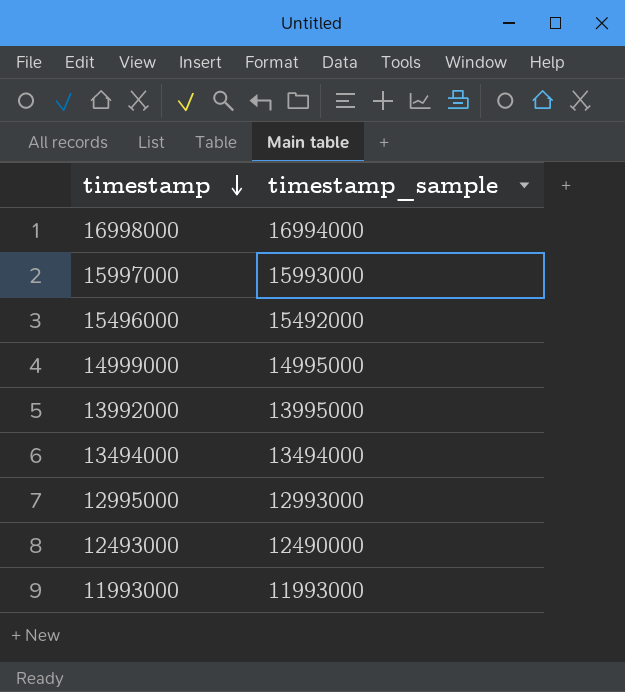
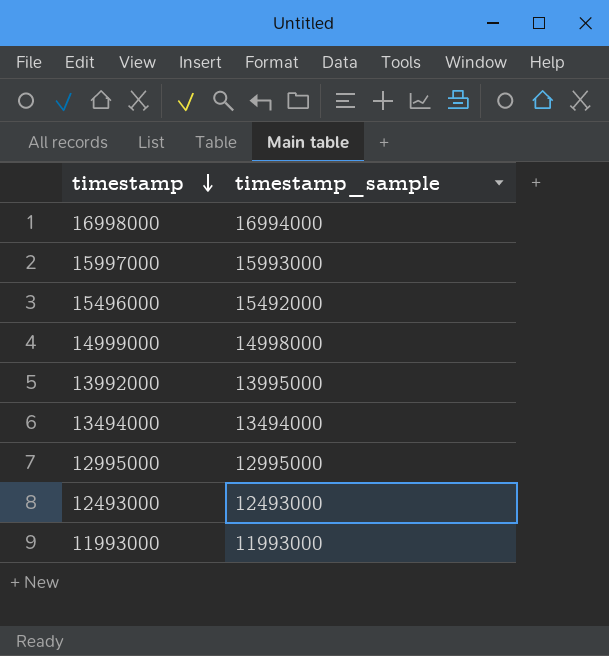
14999000 | timestamp_sample: 14995000 -> 14998000
12995000 | timestamp_sample: 12993000 -> 12995000
12493000 | timestamp_sample: 12490000 -> 12493000

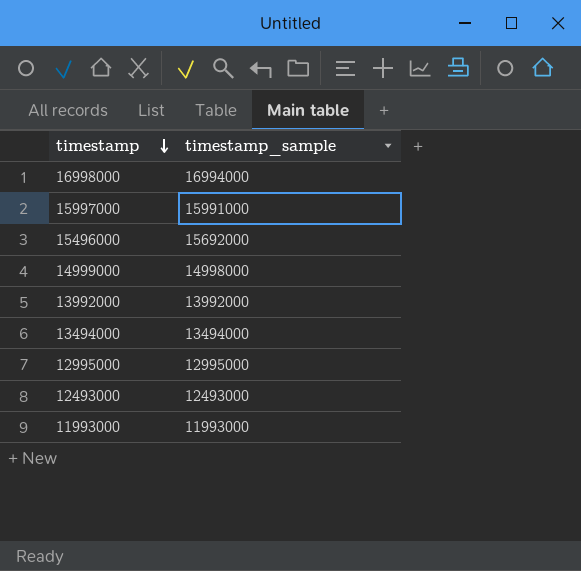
15997000 | timestamp_sample: 15993000 -> 15991000
15496000 | timestamp_sample: 15492000 -> 15692000
13992000 | timestamp_sample: 13995000 -> 13992000

